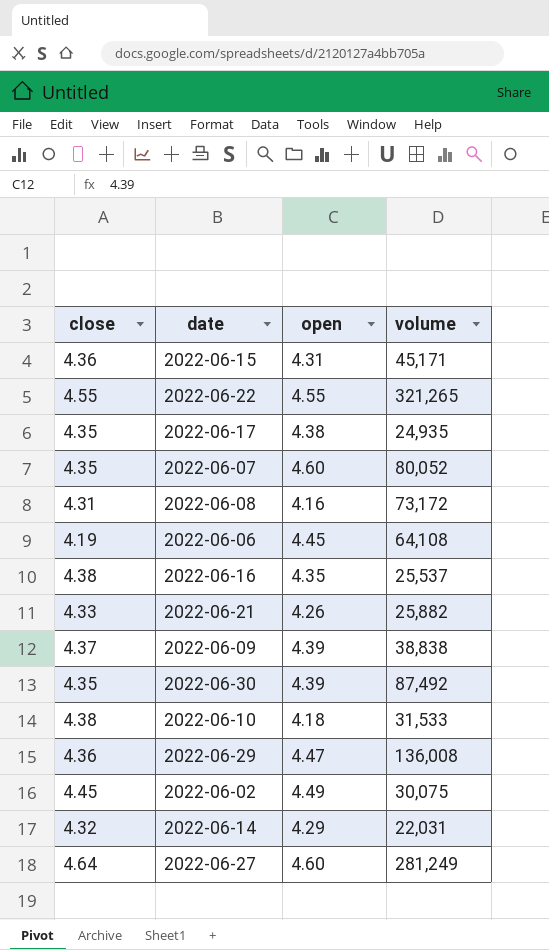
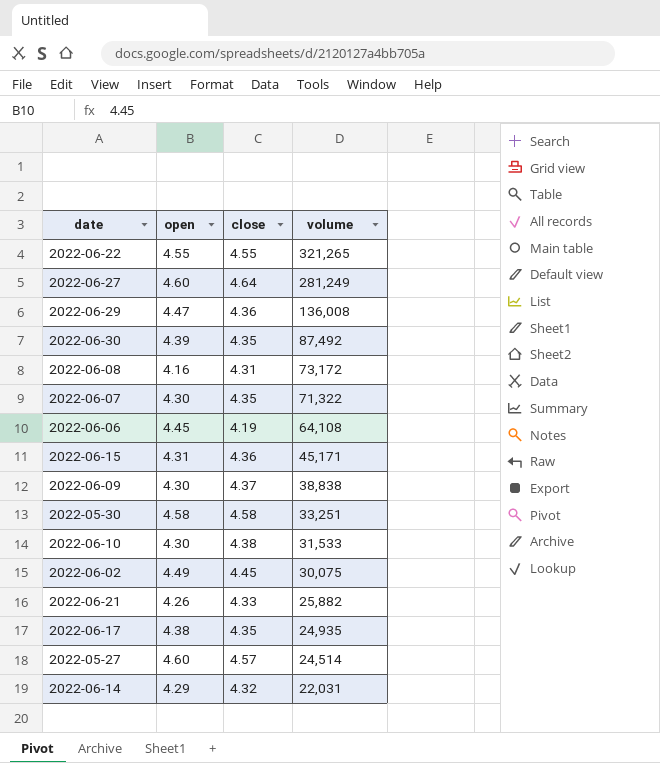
row order: none -> volume descending
column close | position: 1 -> 3
row 2022-06-16: 4.38 | 4.35 | 25,537 -> none
2022-06-07 | open: 4.60 -> 4.30
2022-06-07 | volume: 80,052 -> 71,322
2022-06-09 | open: 4.39 -> 4.30
row 2022-05-30: none -> 4.58 | 4.58 | 33,251
2022-06-10 | open: 4.18 -> 4.30
row 2022-05-27: none -> 4.60 | 4.57 | 24,514

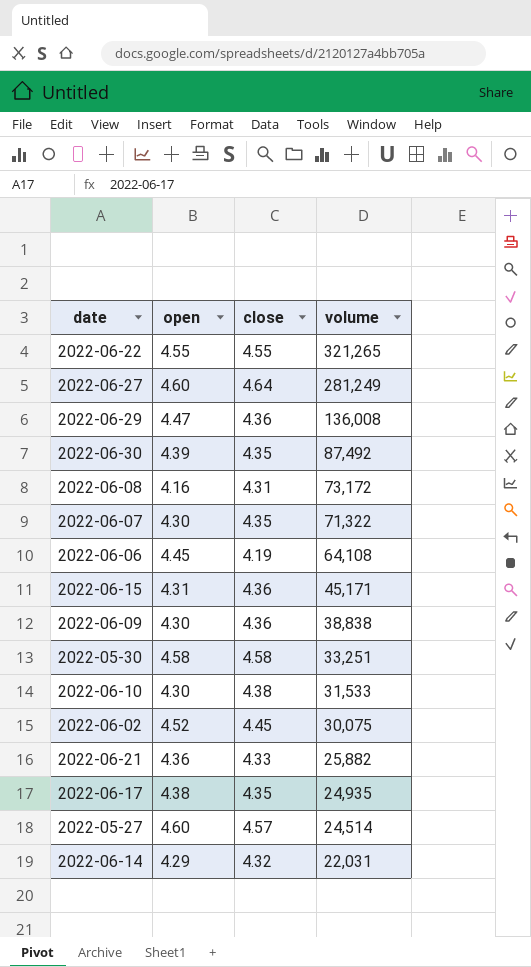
2022-06-09 | close: 4.37 -> 4.36
2022-06-02 | open: 4.49 -> 4.52
2022-06-21 | open: 4.26 -> 4.36

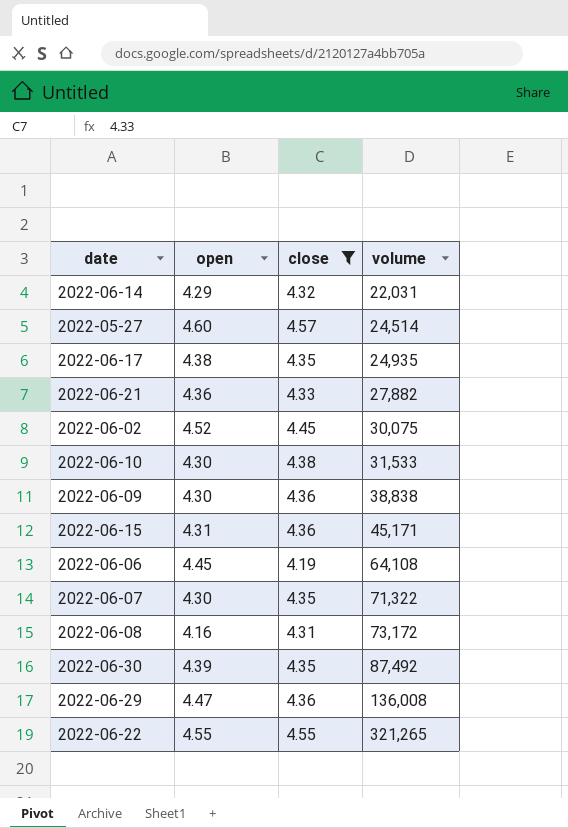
filter: none -> close <= 4.57
row order: volume descending -> volume ascending
2022-06-21 | volume: 25,882 -> 27,882

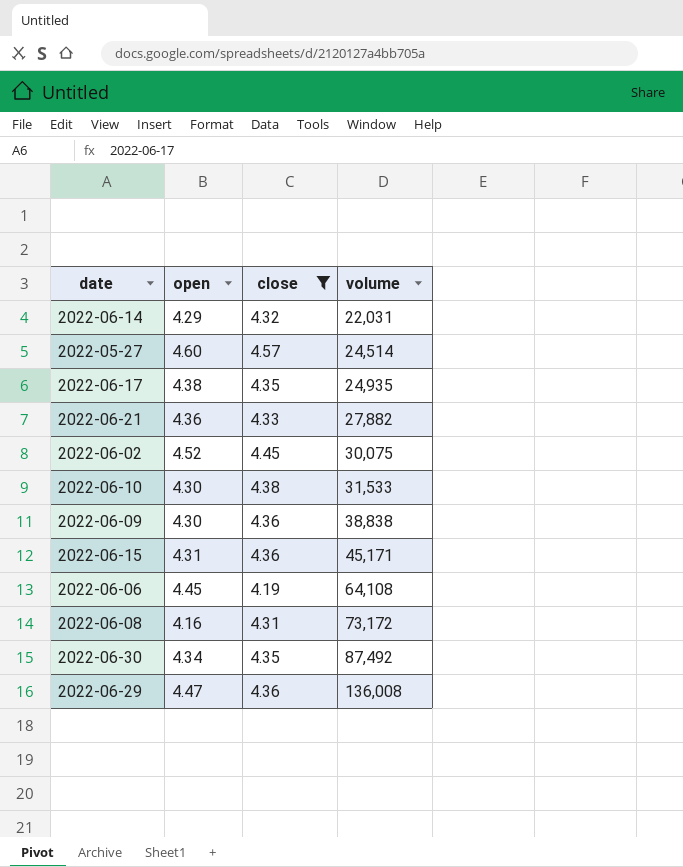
row 2022-06-07: 4.30 | 4.35 | 71,322 -> none
row 2022-06-22: 4.55 | 4.55 | 321,265 -> none
2022-06-30 | open: 4.39 -> 4.34

